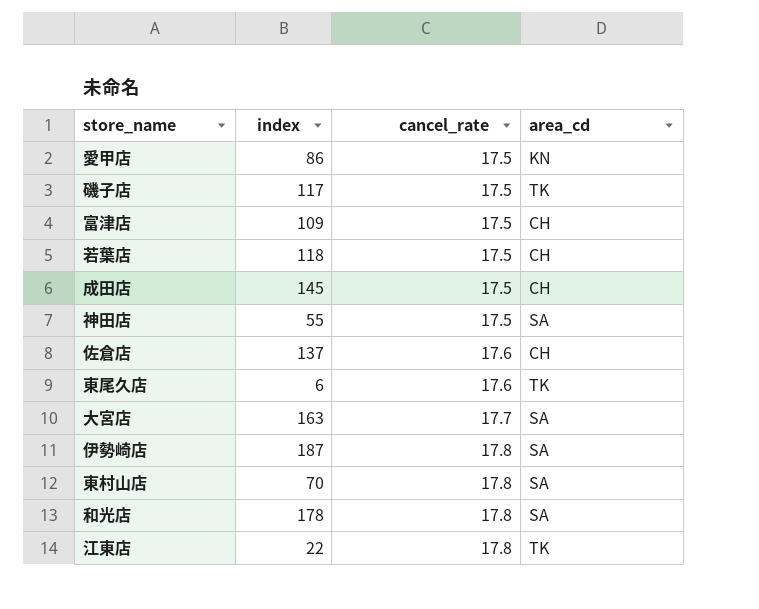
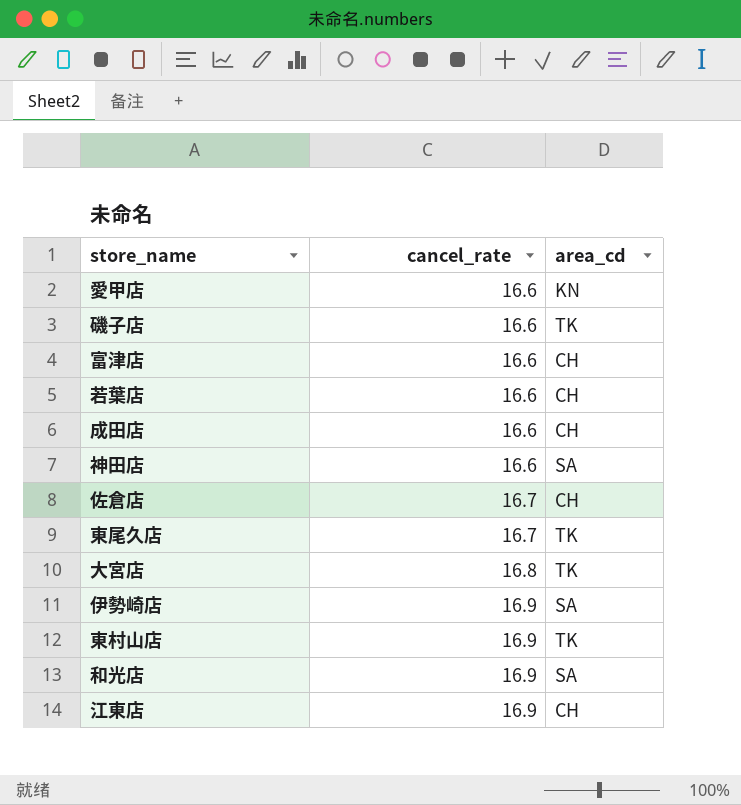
column index | position: 2 -> none
愛甲店 | cancel_rate: 17.5 -> 16.6
磯子店 | cancel_rate: 17.5 -> 16.6
富津店 | cancel_rate: 17.5 -> 16.6
若葉店 | cancel_rate: 17.5 -> 16.6
成田店 | cancel_rate: 17.5 -> 16.6
神田店 | cancel_rate: 17.5 -> 16.6
佐倉店 | cancel_rate: 17.6 -> 16.7
東尾久店 | cancel_rate: 17.6 -> 16.7
大宮店 | cancel_rate: 17.7 -> 16.8
大宮店 | area_cd: SA -> TK
伊勢崎店 | cancel_rate: 17.8 -> 16.9
東村山店 | cancel_rate: 17.8 -> 16.9
東村山店 | area_cd: SA -> TK
和光店 | cancel_rate: 17.8 -> 16.9
江東店 | cancel_rate: 17.8 -> 16.9
江東店 | area_cd: TK -> CH

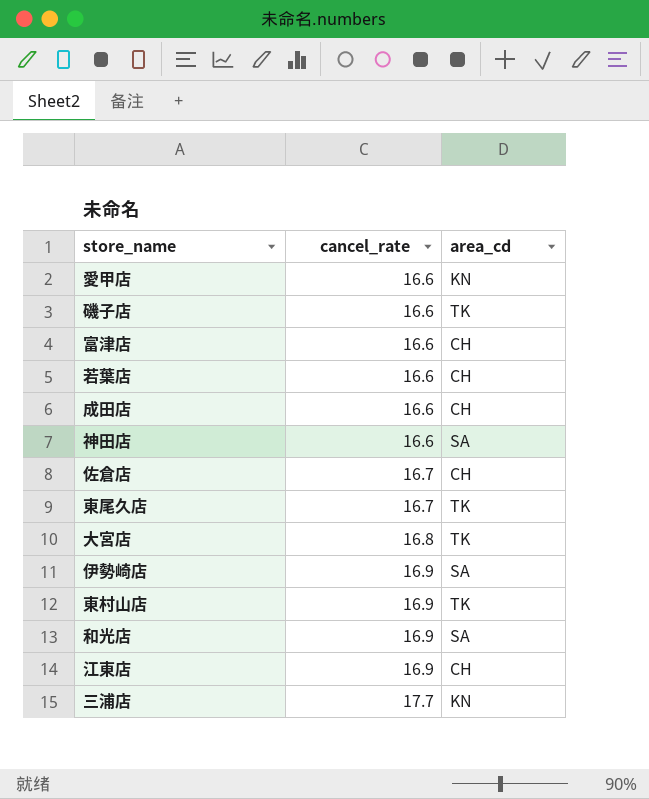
row 三浦店: none -> 17.7 | KN

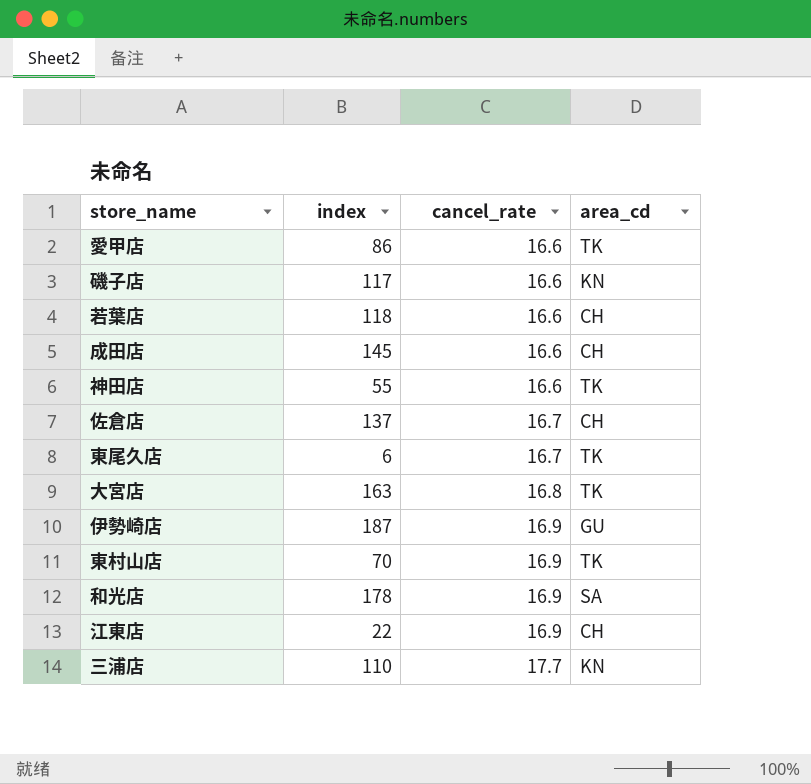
column index | position: none -> 2
row 富津店: 16.6 | CH -> none
愛甲店 | area_cd: KN -> TK
磯子店 | area_cd: TK -> KN
神田店 | area_cd: SA -> TK
伊勢崎店 | area_cd: SA -> GU

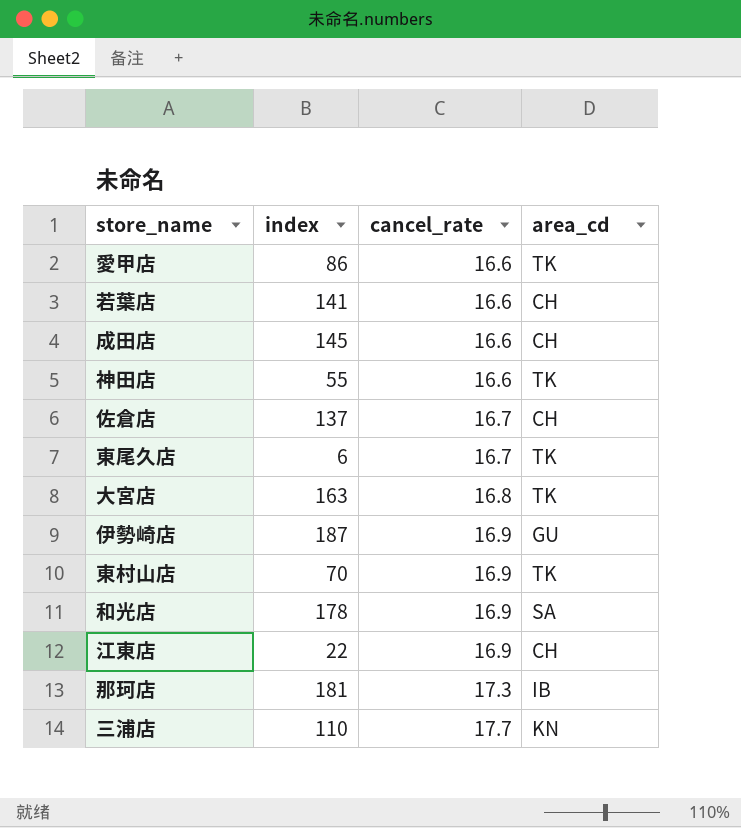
row 磯子店: 117 | 16.6 | KN -> none
若葉店 | index: 118 -> 141
row 那珂店: none -> 181 | 17.3 | IB

